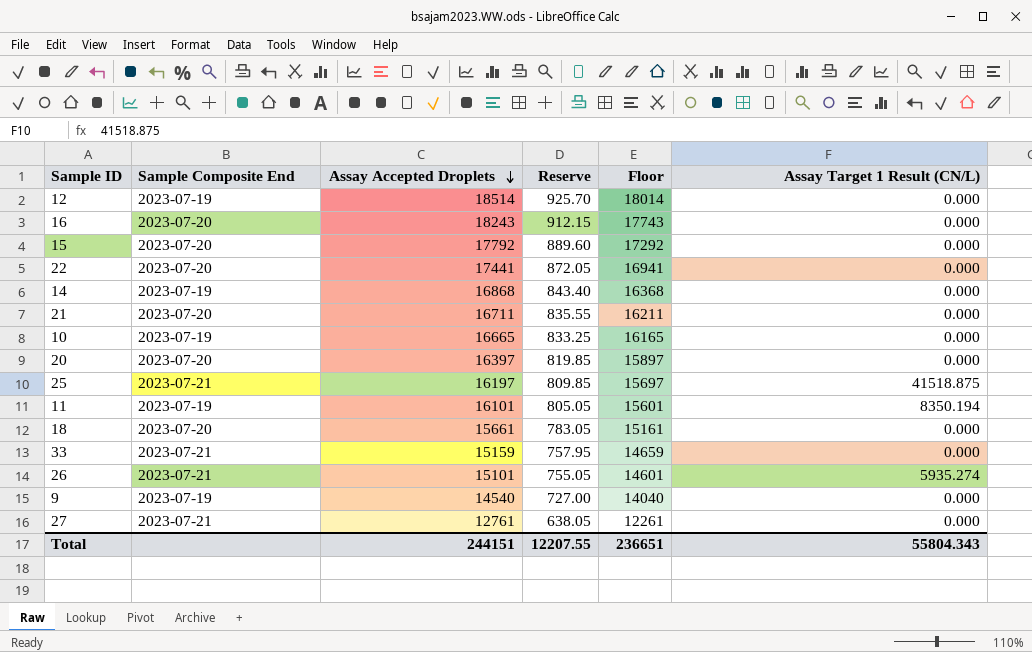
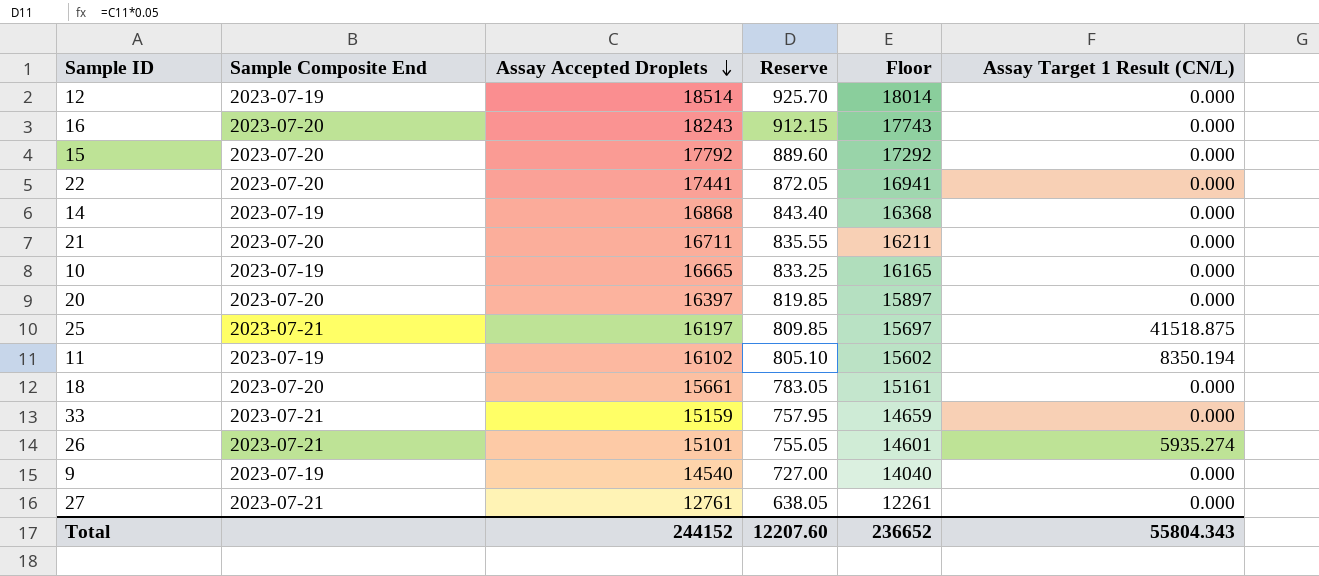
11 | Assay Accepted Droplets: 16101 -> 16102
11 | Reserve: 805.05 -> 805.10
11 | Floor: 15601 -> 15602
Total | Assay Accepted Droplets: 244151 -> 244152
Total | Reserve: 12207.55 -> 12207.60
Total | Floor: 236651 -> 236652

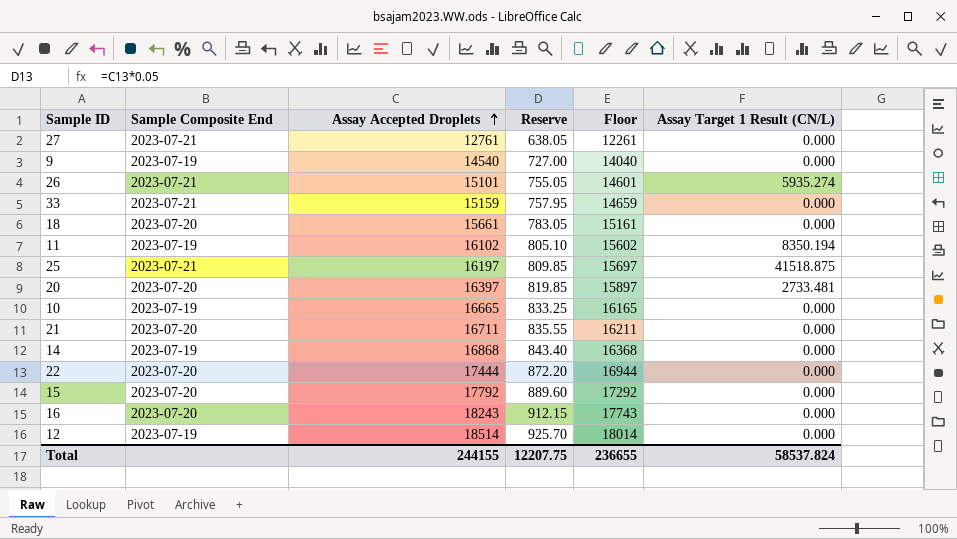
row order: Assay Accepted Droplets descending -> Assay Accepted Droplets ascending
20 | Assay Target 1 Result (CN/L): 0.000 -> 2733.481
22 | Assay Accepted Droplets: 17441 -> 17444
22 | Reserve: 872.05 -> 872.20
22 | Floor: 16941 -> 16944
Total | Assay Accepted Droplets: 244152 -> 244155
Total | Reserve: 12207.60 -> 12207.75
Total | Floor: 236652 -> 236655
Total | Assay Target 1 Result (CN/L): 55804.343 -> 58537.824

